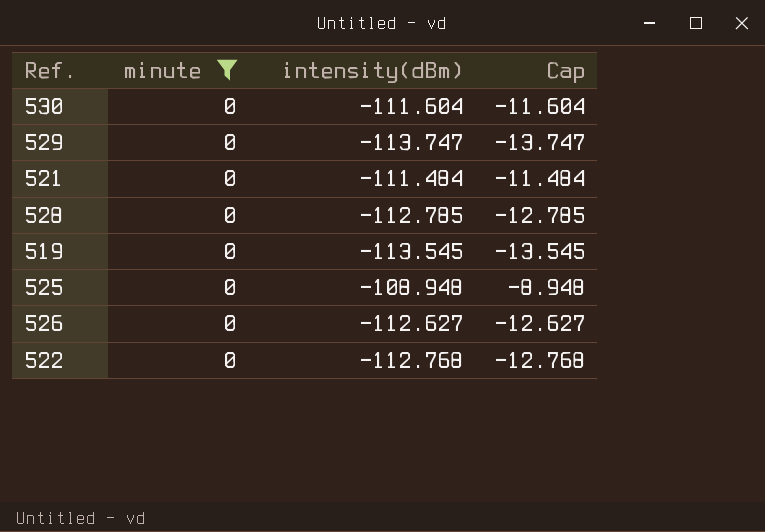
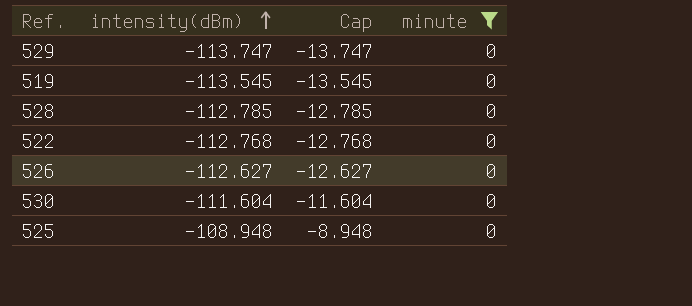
row order: none -> intensity(dBm) ascending
column minute | position: 2 -> 4
row 521: 0 | -111.484 | -11.484 -> none

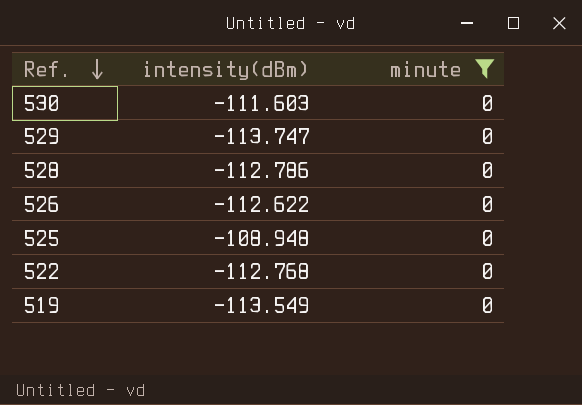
row order: intensity(dBm) ascending -> Ref. descending
column Cap | formula: [intensity(dBm)] + 100 -> none
530 | intensity(dBm): -111.604 -> -111.603
528 | intensity(dBm): -112.785 -> -112.786
526 | intensity(dBm): -112.627 -> -112.622
519 | intensity(dBm): -113.545 -> -113.549

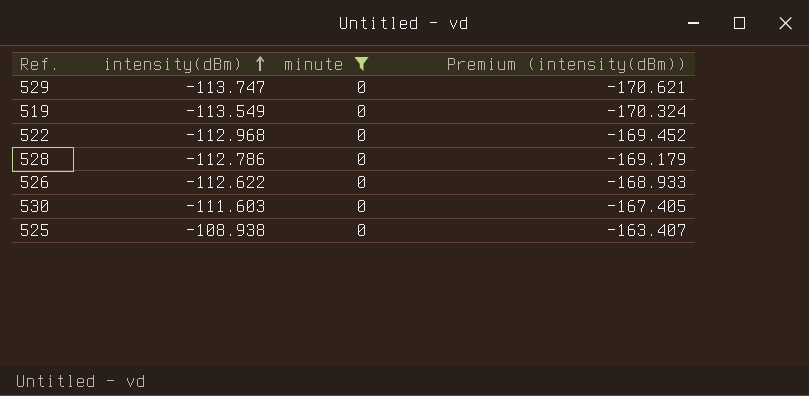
row order: Ref. descending -> intensity(dBm) ascending
column Premium (intensity(dBm)) | formula: none -> [intensity(dBm)] * 1.5
522 | intensity(dBm): -112.768 -> -112.968
525 | intensity(dBm): -108.948 -> -108.938

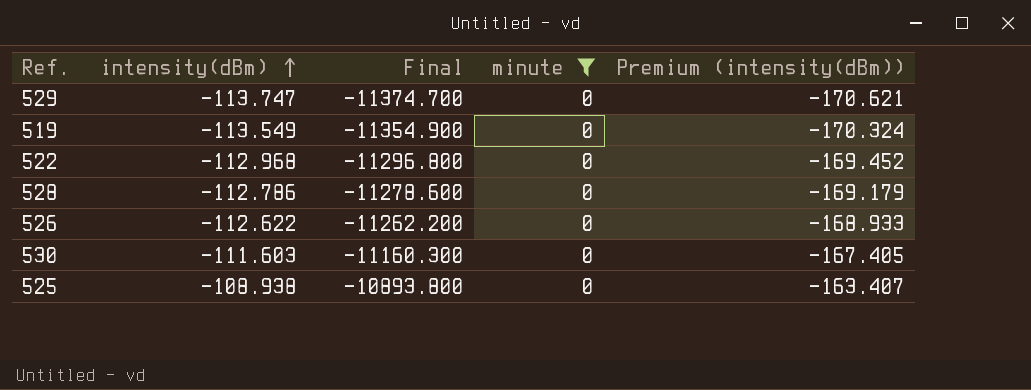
column Final | formula: none -> [intensity(dBm)] * 100

